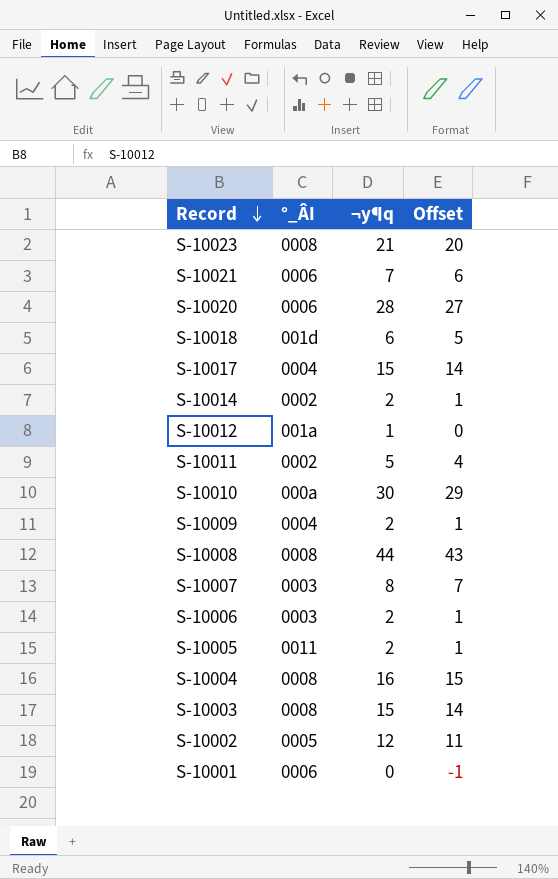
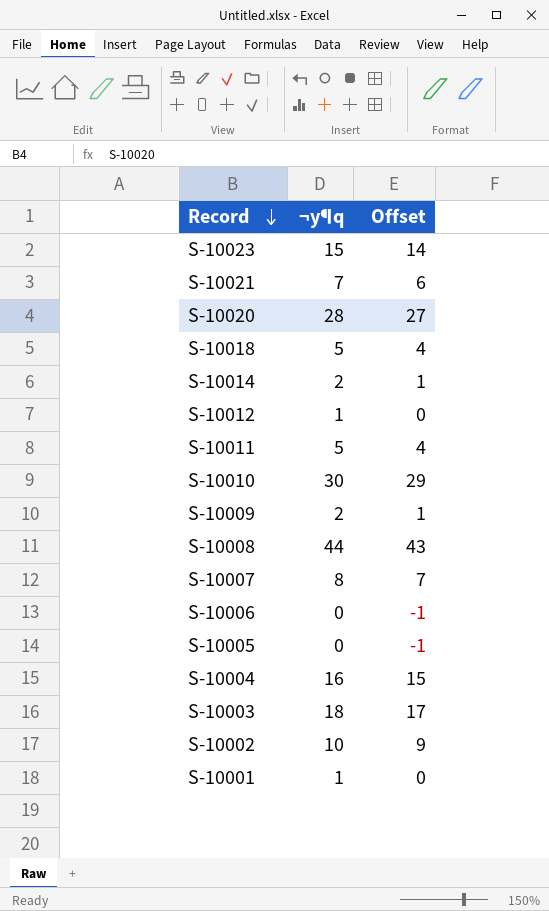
column °_ÂI | position: 2 -> none
row S-10017: 0004 | 15 | 14 -> none
S-10023 | ¬y¶q: 21 -> 15
S-10023 | Offset: 20 -> 14
S-10018 | ¬y¶q: 6 -> 5
S-10018 | Offset: 5 -> 4
S-10006 | ¬y¶q: 2 -> 0
S-10006 | Offset: 1 -> -1
S-10005 | ¬y¶q: 2 -> 0
S-10005 | Offset: 1 -> -1
S-10003 | ¬y¶q: 15 -> 18
S-10003 | Offset: 14 -> 17
S-10002 | ¬y¶q: 12 -> 10
S-10002 | Offset: 11 -> 9
S-10001 | ¬y¶q: 0 -> 1
S-10001 | Offset: -1 -> 0

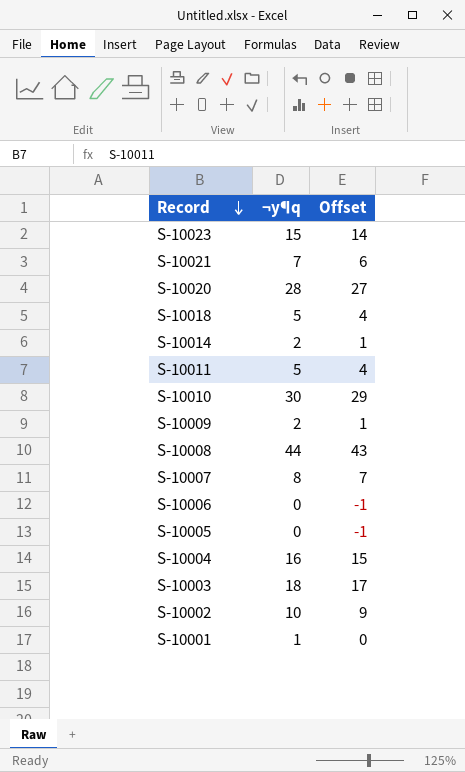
row S-10012: 1 | 0 -> none

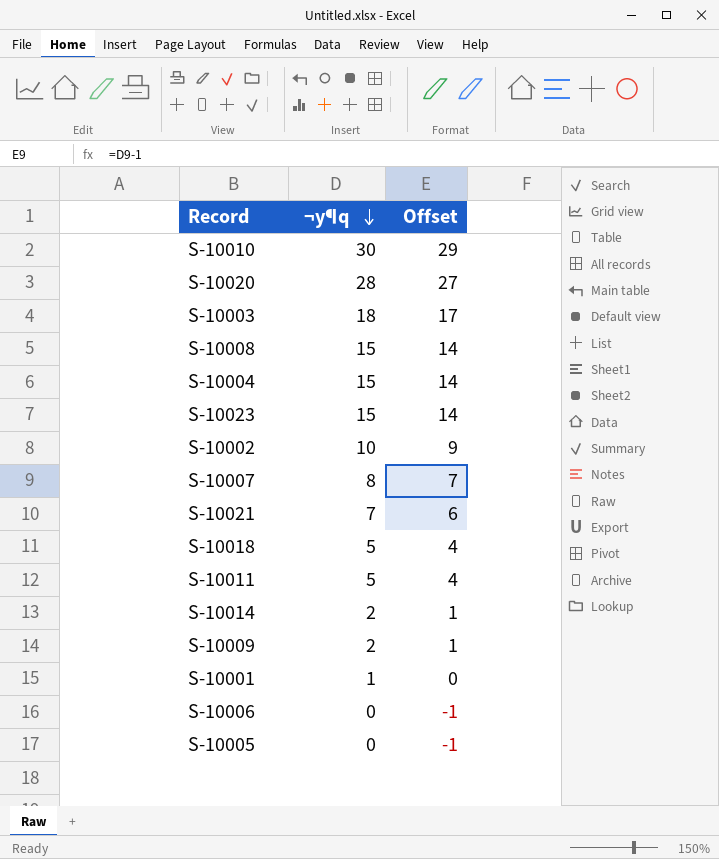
row order: Record descending -> ¬y¶q descending
S-10008 | ¬y¶q: 44 -> 15
S-10008 | Offset: 43 -> 14
S-10004 | ¬y¶q: 16 -> 15
S-10004 | Offset: 15 -> 14

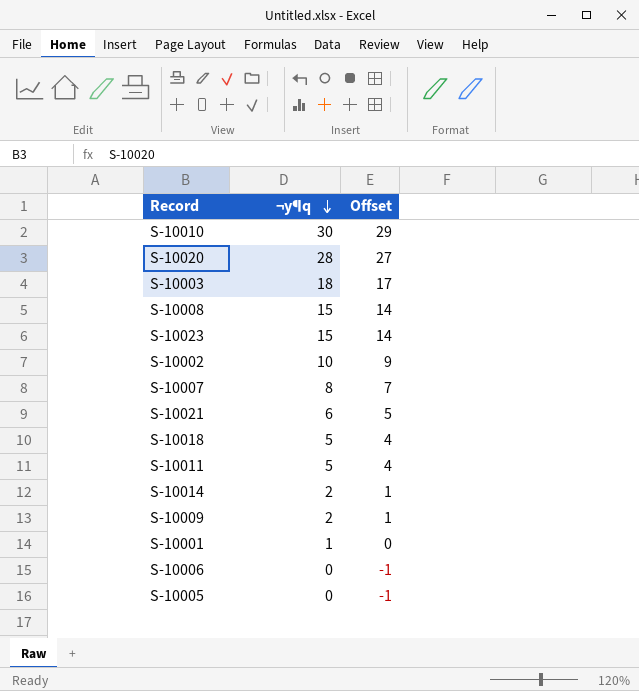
row S-10004: 15 | 14 -> none
S-10021 | ¬y¶q: 7 -> 6
S-10021 | Offset: 6 -> 5

